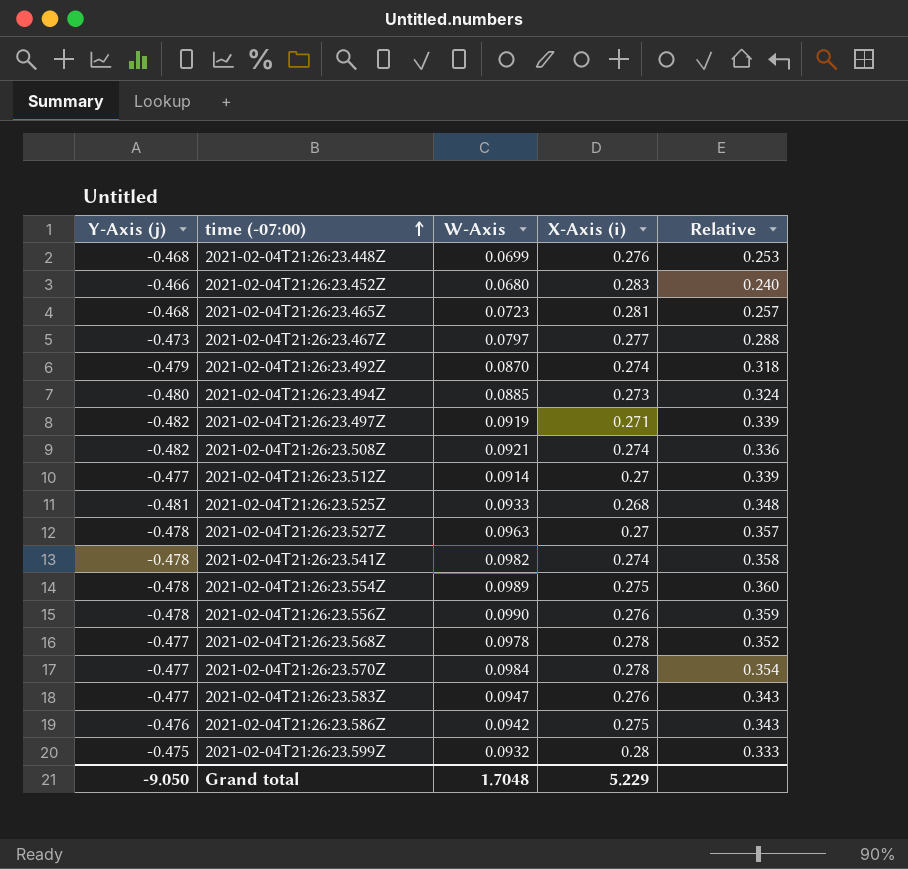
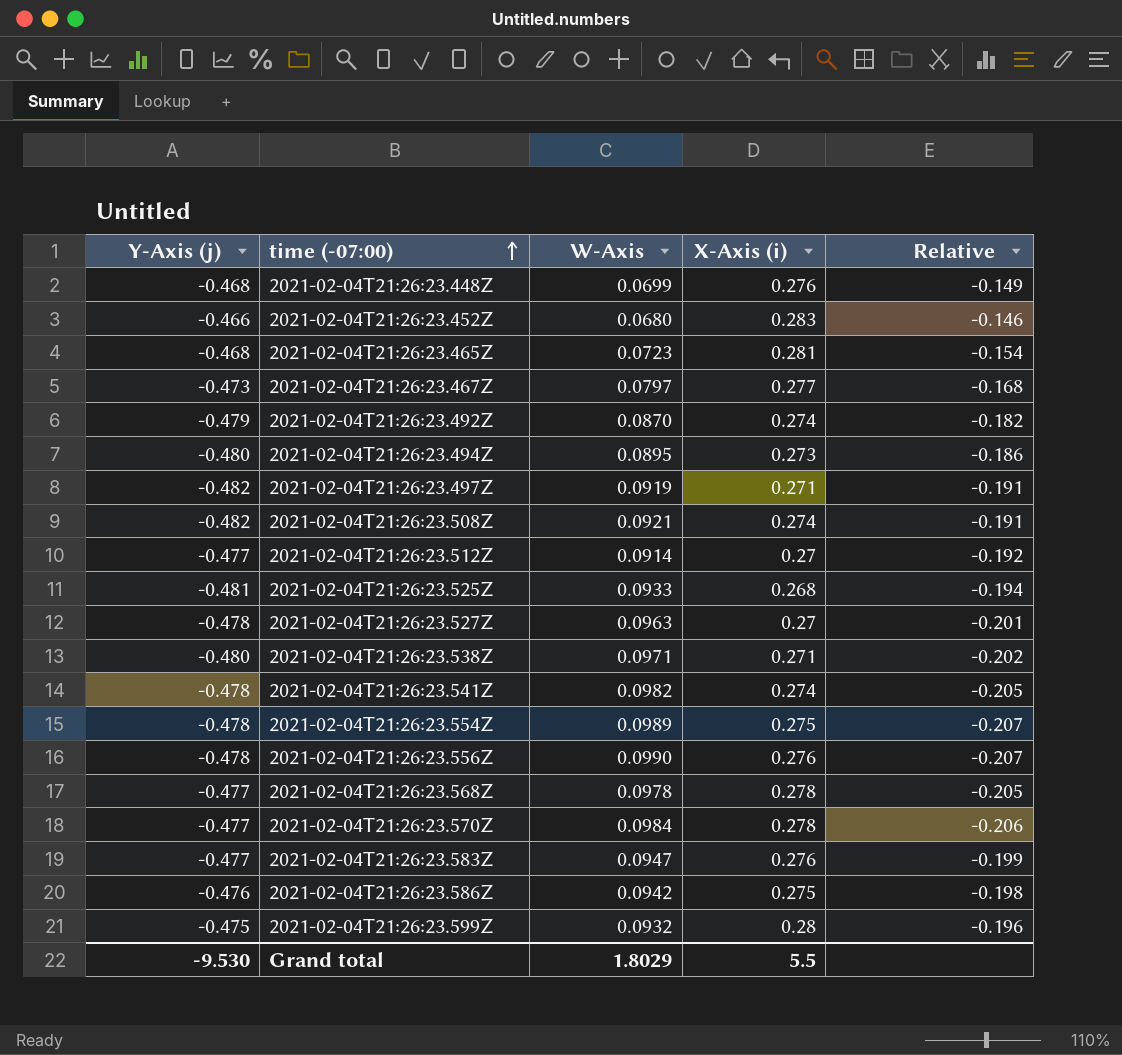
column Relative | formula: [W-Axis] / [X-Axis (i)] -> [W-Axis] / [Y-Axis (j)]
2021-02-04T21:26:23.494Z | W-Axis: 0.0885 -> 0.0895
row 2021-02-04T21:26:23.538Z: none -> -0.480 | 0.0971 | 0.271 | -0.202
Grand total | Y-Axis (j): -9.050 -> -9.530
Grand total | W-Axis: 1.7048 -> 1.8029
Grand total | X-Axis (i): 5.229 -> 5.5

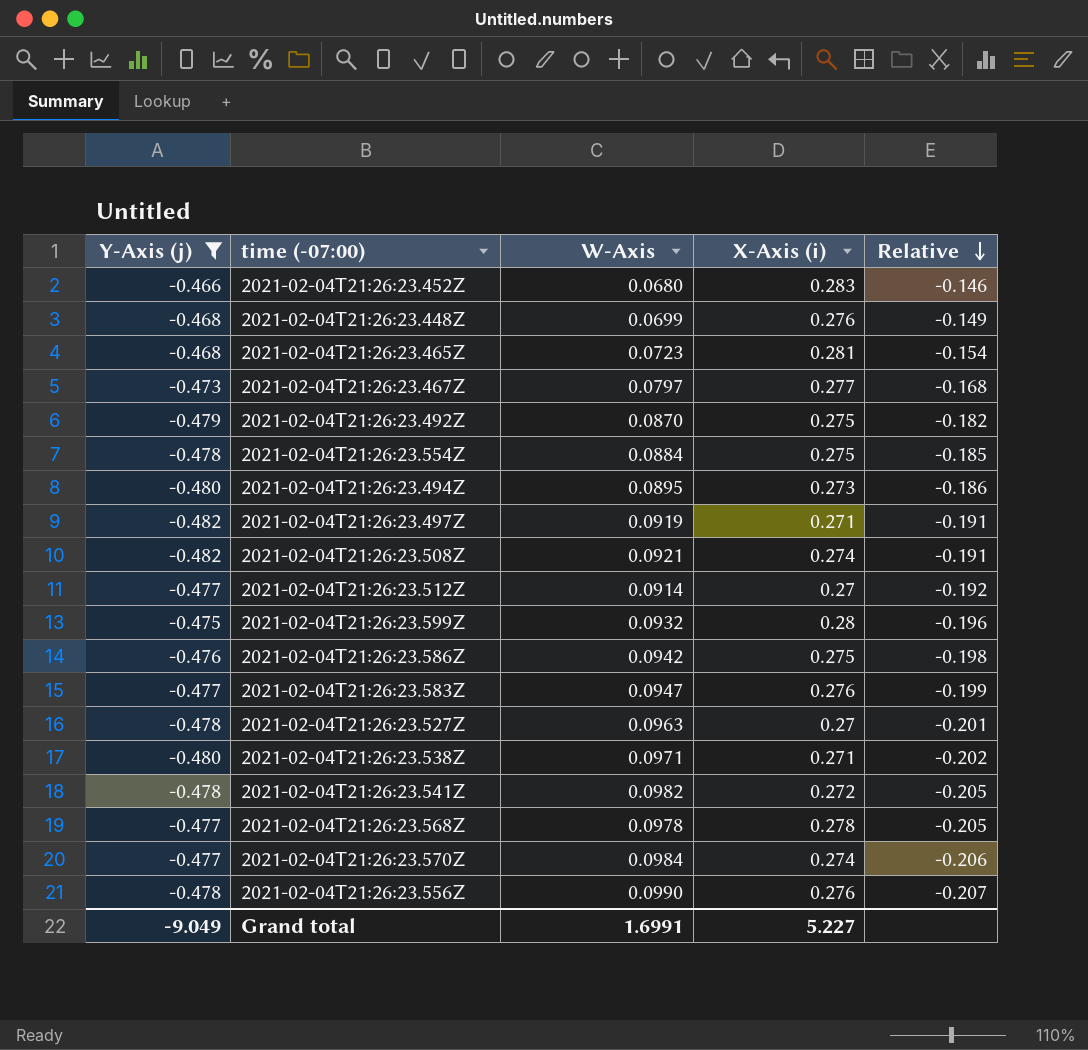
filter: none -> Y-Axis (j) != -0.481
row order: time (-07:00) ascending -> Relative descending
2021-02-04T21:26:23.492Z | X-Axis (i): 0.274 -> 0.275
2021-02-04T21:26:23.554Z | W-Axis: 0.0989 -> 0.0884
2021-02-04T21:26:23.554Z | Relative: -0.207 -> -0.185
2021-02-04T21:26:23.541Z | X-Axis (i): 0.274 -> 0.272
2021-02-04T21:26:23.570Z | X-Axis (i): 0.278 -> 0.274
Grand total | Y-Axis (j): -9.530 -> -9.049
Grand total | W-Axis: 1.8029 -> 1.6991
Grand total | X-Axis (i): 5.5 -> 5.227

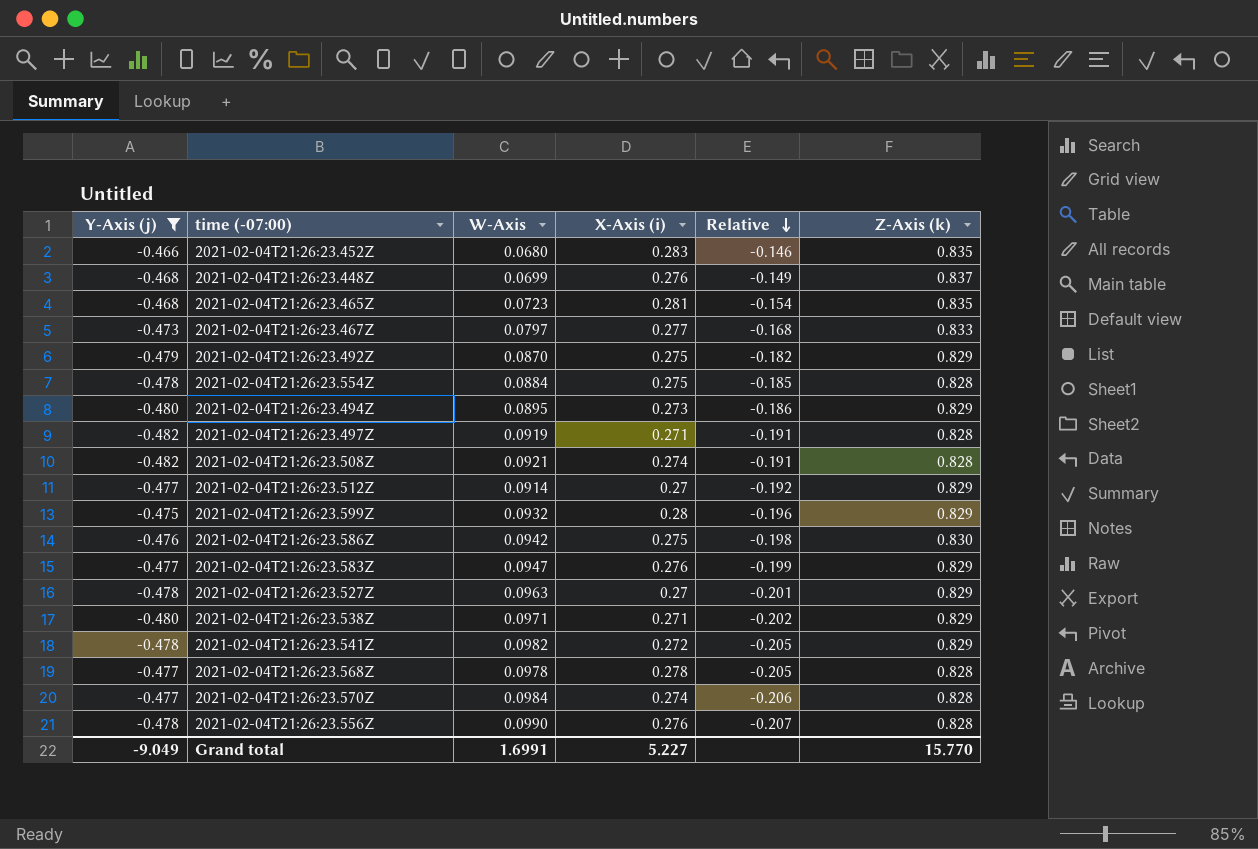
column Z-Axis (k) | position: none -> 6

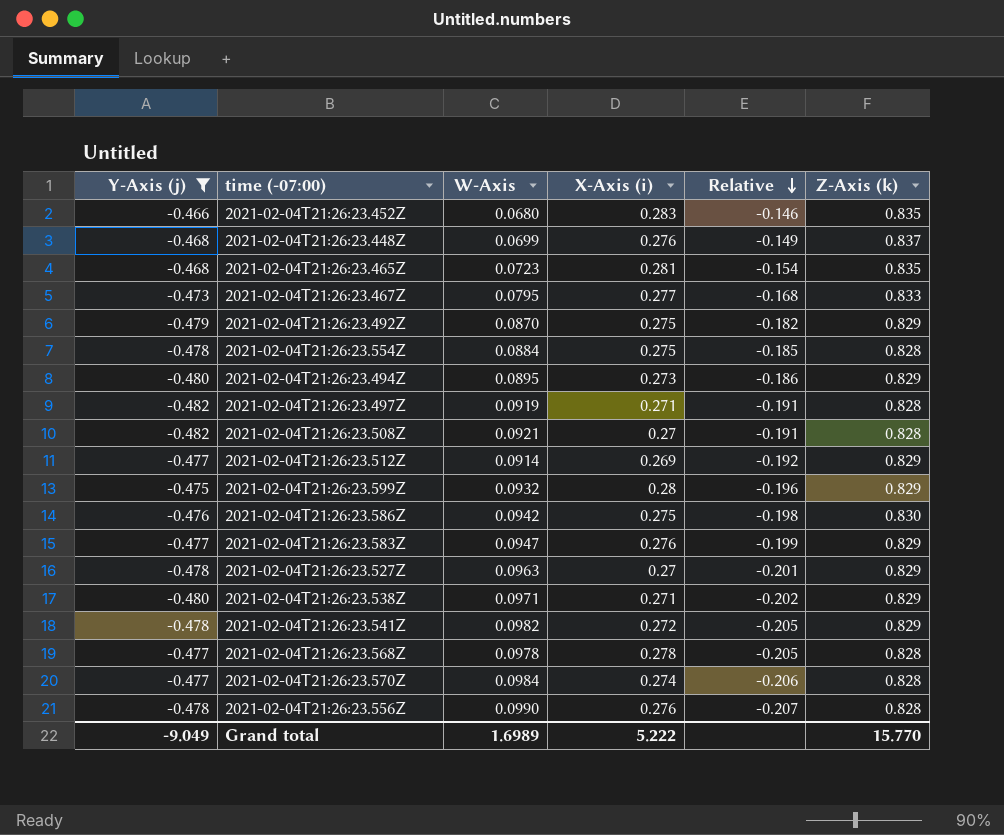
2021-02-04T21:26:23.467Z | W-Axis: 0.0797 -> 0.0795
2021-02-04T21:26:23.508Z | X-Axis (i): 0.274 -> 0.27
2021-02-04T21:26:23.512Z | X-Axis (i): 0.27 -> 0.269
Grand total | W-Axis: 1.6991 -> 1.6989
Grand total | X-Axis (i): 5.227 -> 5.222

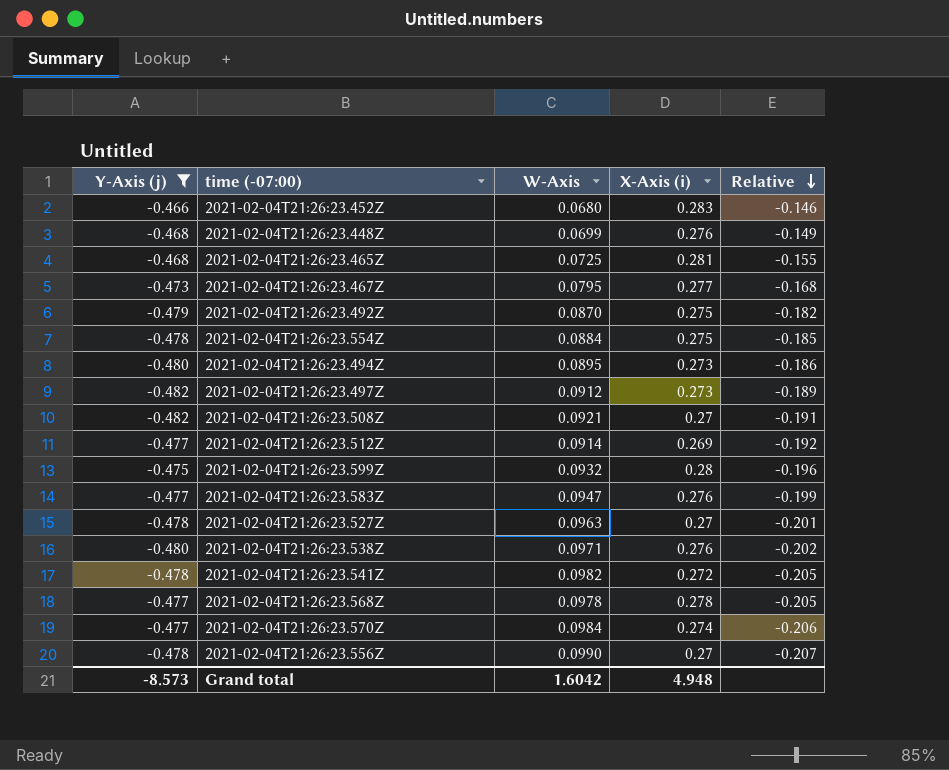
column Z-Axis (k) | position: 6 -> none
row 2021-02-04T21:26:23.586Z: -0.476 | 0.0942 | 0.275 | -0.198 | 0.830 -> none
2021-02-04T21:26:23.465Z | W-Axis: 0.0723 -> 0.0725
2021-02-04T21:26:23.465Z | Relative: -0.154 -> -0.155
2021-02-04T21:26:23.497Z | W-Axis: 0.0919 -> 0.0912
2021-02-04T21:26:23.497Z | X-Axis (i): 0.271 -> 0.273
2021-02-04T21:26:23.497Z | Relative: -0.191 -> -0.189
2021-02-04T21:26:23.538Z | X-Axis (i): 0.271 -> 0.276
2021-02-04T21:26:23.556Z | X-Axis (i): 0.276 -> 0.27
Grand total | Y-Axis (j): -9.049 -> -8.573
Grand total | W-Axis: 1.6989 -> 1.6042
Grand total | X-Axis (i): 5.222 -> 4.948

